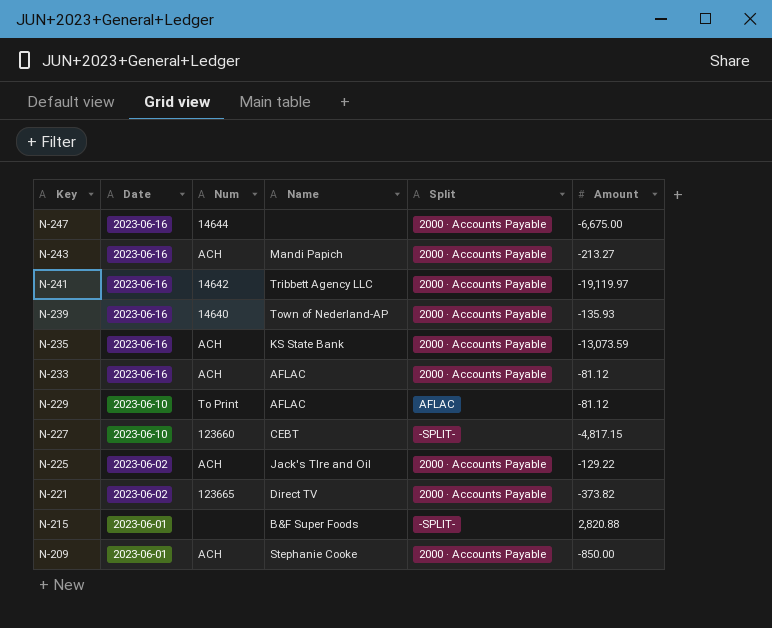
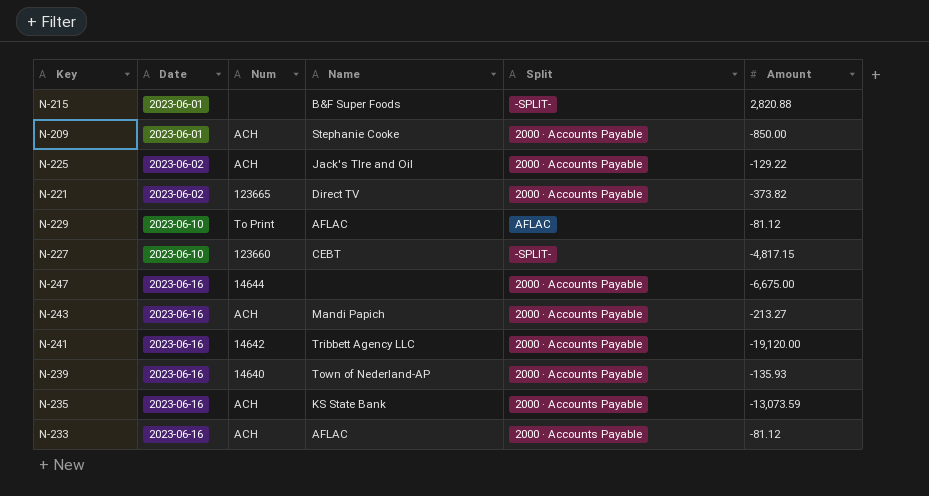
row order: Key descending -> Date ascending
N-241 | Amount: -19,119.97 -> -19,120.00

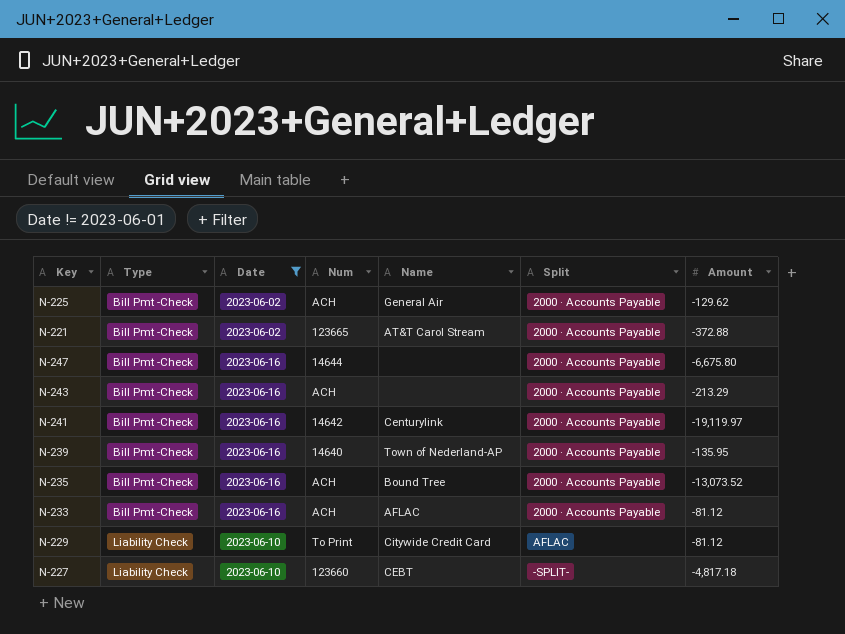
filter: none -> Date != 2023-06-01
row order: Date ascending -> Type ascending
column Type | position: none -> 2
N-225 | Name: Jack's TIre and Oil -> General Air
N-225 | Amount: -129.22 -> -129.62
N-221 | Name: Direct TV -> AT&T Carol Stream
N-221 | Amount: -373.82 -> -372.88
N-247 | Amount: -6,675.00 -> -6,675.80
N-243 | Name: Mandi Papich -> none
N-243 | Amount: -213.27 -> -213.29
N-241 | Name: Tribbett Agency LLC -> Centurylink
N-241 | Amount: -19,120.00 -> -19,119.97
N-239 | Amount: -135.93 -> -135.95
N-235 | Name: KS State Bank -> Bound Tree
N-235 | Amount: -13,073.59 -> -13,073.52
N-229 | Name: AFLAC -> Citywide Credit Card
N-227 | Amount: -4,817.15 -> -4,817.18

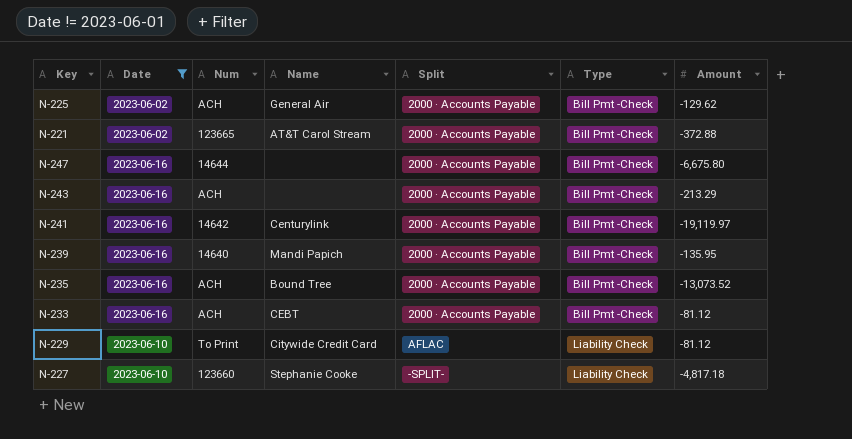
column Type | position: 2 -> 6
N-239 | Name: Town of Nederland-AP -> Mandi Papich
N-233 | Name: AFLAC -> CEBT
N-227 | Name: CEBT -> Stephanie Cooke

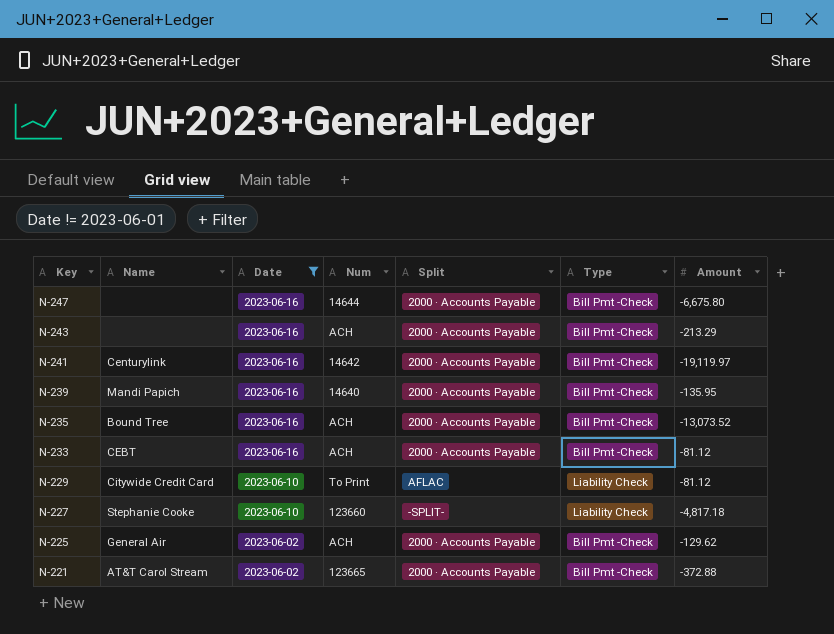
row order: Type ascending -> Key descending
column Name | position: 4 -> 2

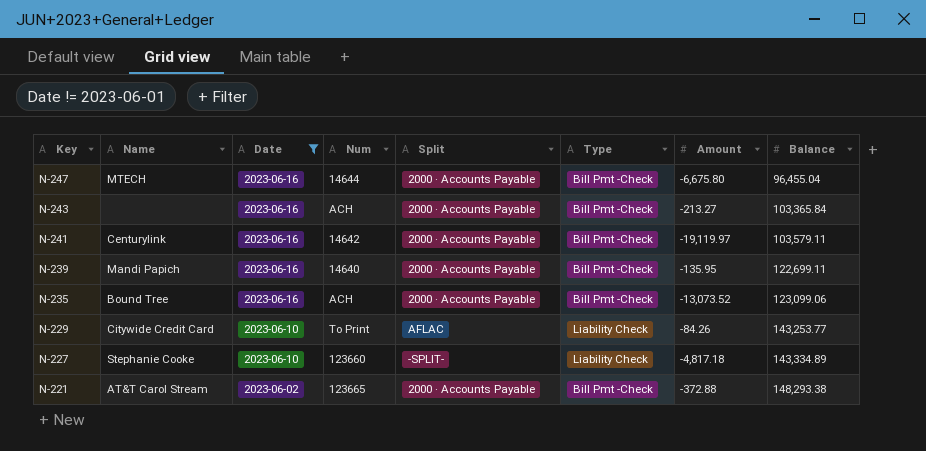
column Balance | position: none -> 8
row N-233: CEBT | 2023-06-16 | ACH | 2000 · Accounts Payable | Bill Pmt -Check | -81.12 -> none
row N-225: General Air | 2023-06-02 | ACH | 2000 · Accounts Payable | Bill Pmt -Check | -129.62 -> none
N-247 | Name: none -> MTECH
N-243 | Amount: -213.29 -> -213.27
N-229 | Amount: -81.12 -> -84.26

